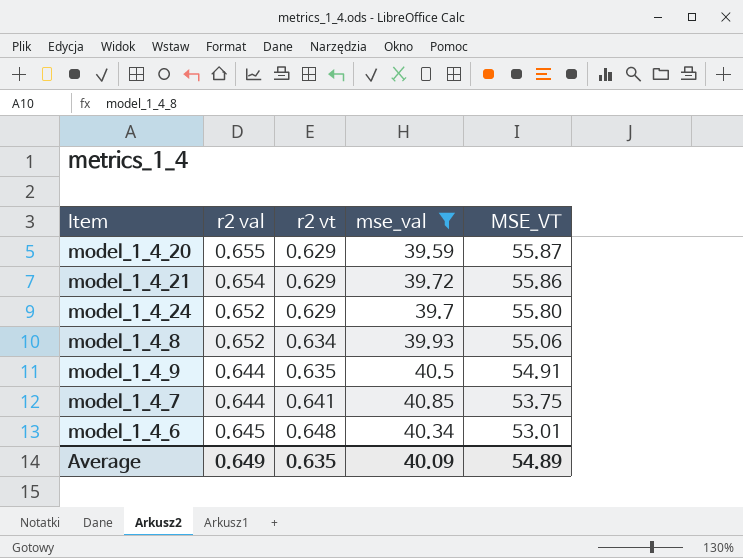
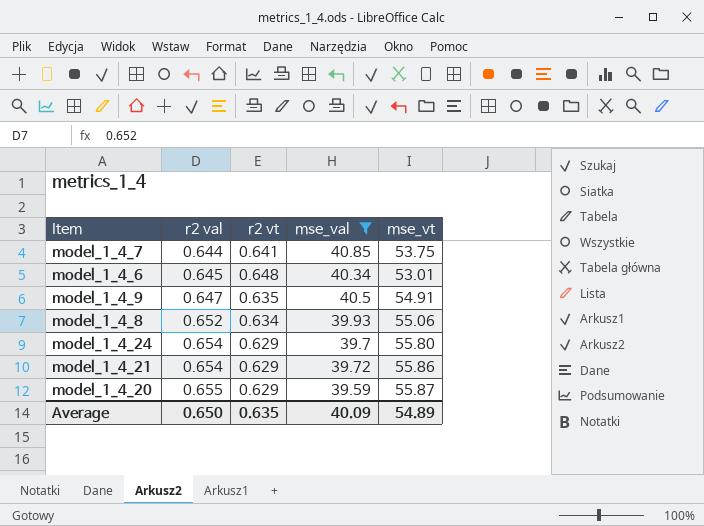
row order: r2 vt ascending -> r2 val ascending
column name: MSE_VT -> mse_vt
model_1_4_9 | r2 val: 0.644 -> 0.647
model_1_4_24 | r2 val: 0.652 -> 0.654
Average | r2 val: 0.649 -> 0.650

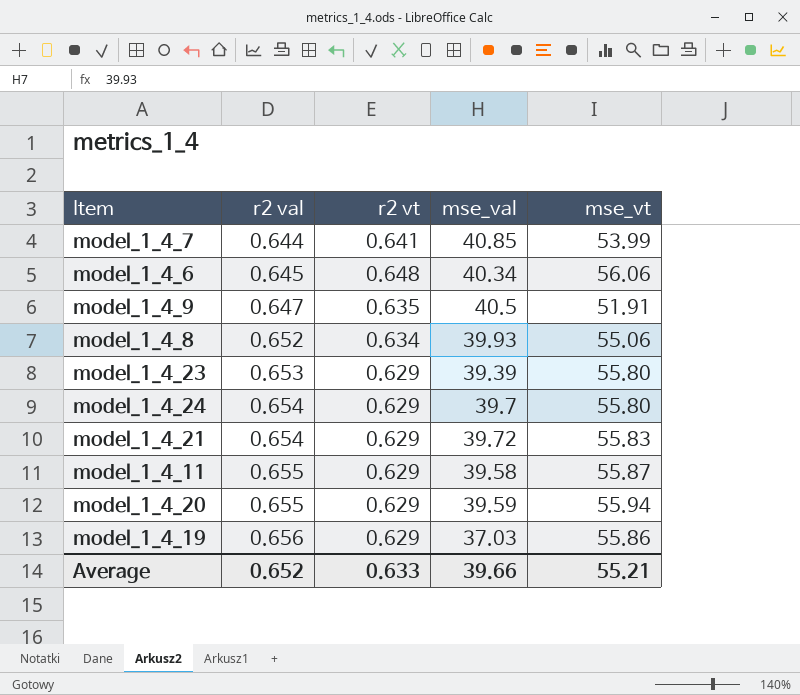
filter: mse_val >= 39.59 -> none
model_1_4_7 | mse_vt: 53.75 -> 53.99
model_1_4_6 | mse_vt: 53.01 -> 56.06
model_1_4_9 | mse_vt: 54.91 -> 51.91
model_1_4_21 | mse_vt: 55.86 -> 55.83
model_1_4_20 | mse_vt: 55.87 -> 55.94
Average | r2 val: 0.650 -> 0.652
Average | r2 vt: 0.635 -> 0.633
Average | mse_val: 40.09 -> 39.66
Average | mse_vt: 54.89 -> 55.21

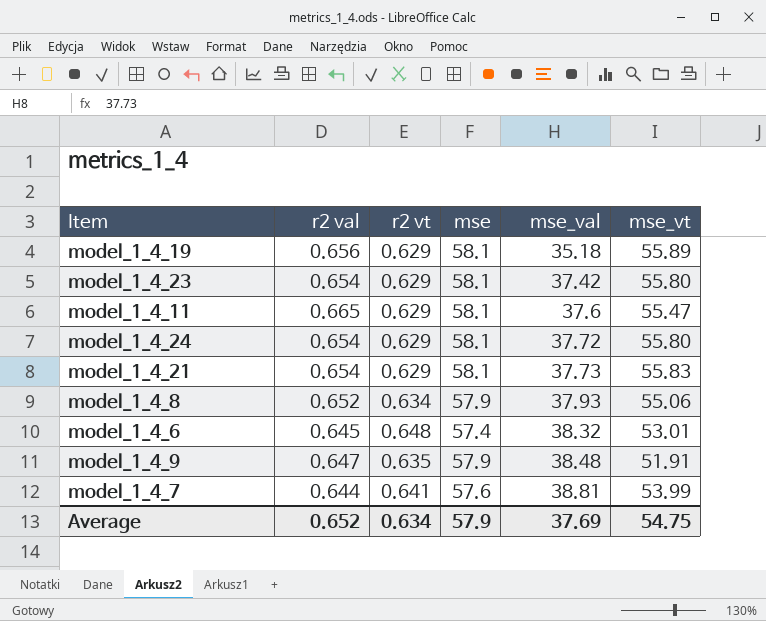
row order: r2 val ascending -> mse_val ascending
column mse | position: none -> 4
row model_1_4_20: 0.655 | 0.629 | 39.59 | 55.94 -> none
model_1_4_19 | mse_val: 37.03 -> 35.18
model_1_4_19 | mse_vt: 55.86 -> 55.89
model_1_4_23 | r2 val: 0.653 -> 0.654
model_1_4_23 | mse_val: 39.39 -> 37.42
model_1_4_11 | r2 val: 0.655 -> 0.665
model_1_4_11 | mse_val: 39.58 -> 37.6
model_1_4_11 | mse_vt: 55.87 -> 55.47
model_1_4_24 | mse_val: 39.7 -> 37.72
model_1_4_21 | mse_val: 39.72 -> 37.73
model_1_4_8 | mse_val: 39.93 -> 37.93
model_1_4_6 | mse_val: 40.34 -> 38.32
model_1_4_6 | mse_vt: 56.06 -> 53.01
model_1_4_9 | mse_val: 40.5 -> 38.48
model_1_4_7 | mse_val: 40.85 -> 38.81
Average | r2 vt: 0.633 -> 0.634
Average | mse_val: 39.66 -> 37.69
Average | mse_vt: 55.21 -> 54.75

